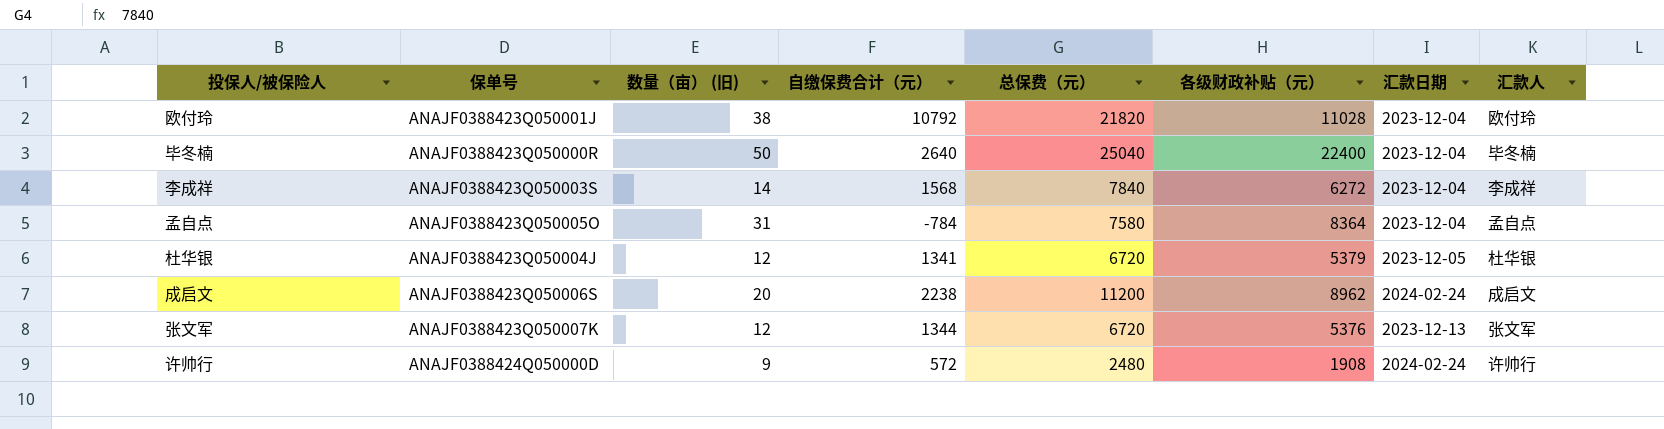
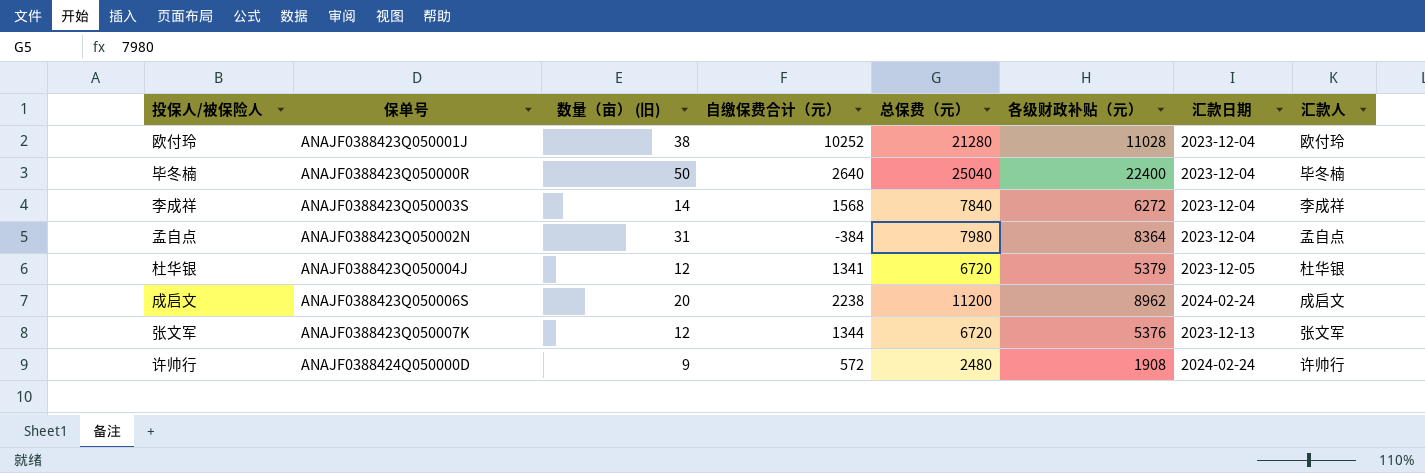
欧付玲 | 自缴保费合计（元）: 10792 -> 10252
欧付玲 | 总保费（元）: 21820 -> 21280
孟自点 | 保单号: ANAJF0388423Q050005O -> ANAJF0388423Q050002N
孟自点 | 自缴保费合计（元）: -784 -> -384
孟自点 | 总保费（元）: 7580 -> 7980

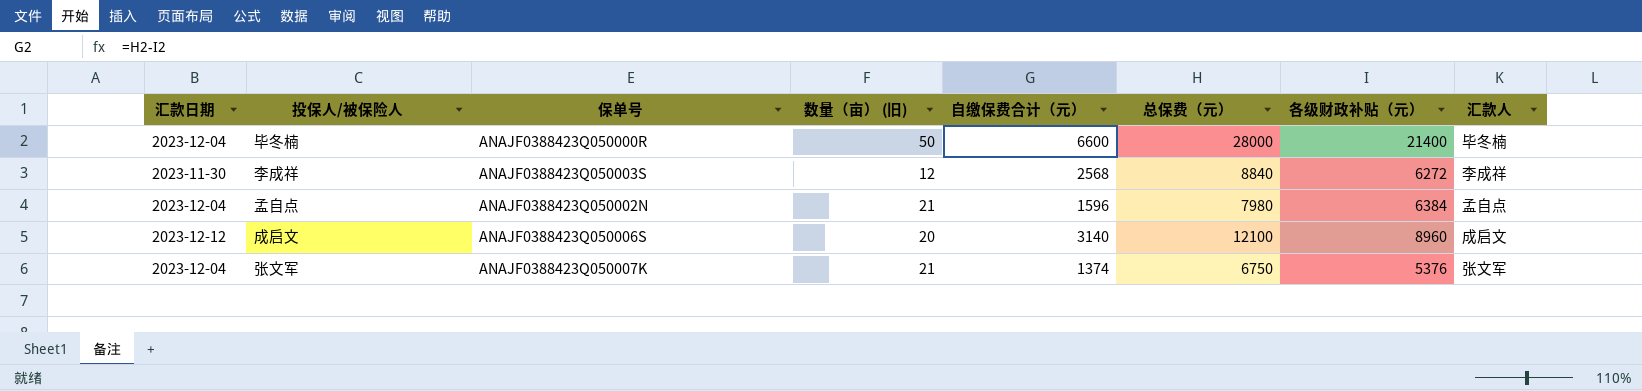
column 汇款日期 | position: 7 -> 1
row 欧付玲: ANAJF0388423Q050001J | 38 | 10252 | 21280 | 11028 | 2023-12-04 | 欧付玲 -> none
row 杜华银: ANAJF0388423Q050004J | 12 | 1341 | 6720 | 5379 | 2023-12-05 | 杜华银 -> none
row 许帅行: ANAJF0388424Q050000D | 9 | 572 | 2480 | 1908 | 2024-02-24 | 许帅行 -> none
毕冬楠 | 自缴保费合计（元）: 2640 -> 6600
毕冬楠 | 总保费（元）: 25040 -> 28000
毕冬楠 | 各级财政补贴（元）: 22400 -> 21400
李成祥 | 汇款日期: 2023-12-04 -> 2023-11-30
李成祥 | 数量（亩） (旧): 14 -> 12
李成祥 | 自缴保费合计（元）: 1568 -> 2568
李成祥 | 总保费（元）: 7840 -> 8840
孟自点 | 数量（亩） (旧): 31 -> 21
孟自点 | 自缴保费合计（元）: -384 -> 1596
孟自点 | 各级财政补贴（元）: 8364 -> 6384
成启文 | 汇款日期: 2024-02-24 -> 2023-12-12
成启文 | 自缴保费合计（元）: 2238 -> 3140
成启文 | 总保费（元）: 11200 -> 12100
成启文 | 各级财政补贴（元）: 8962 -> 8960
张文军 | 汇款日期: 2023-12-13 -> 2023-12-04
张文军 | 数量（亩） (旧): 12 -> 21
张文军 | 自缴保费合计（元）: 1344 -> 1374
张文军 | 总保费（元）: 6720 -> 6750

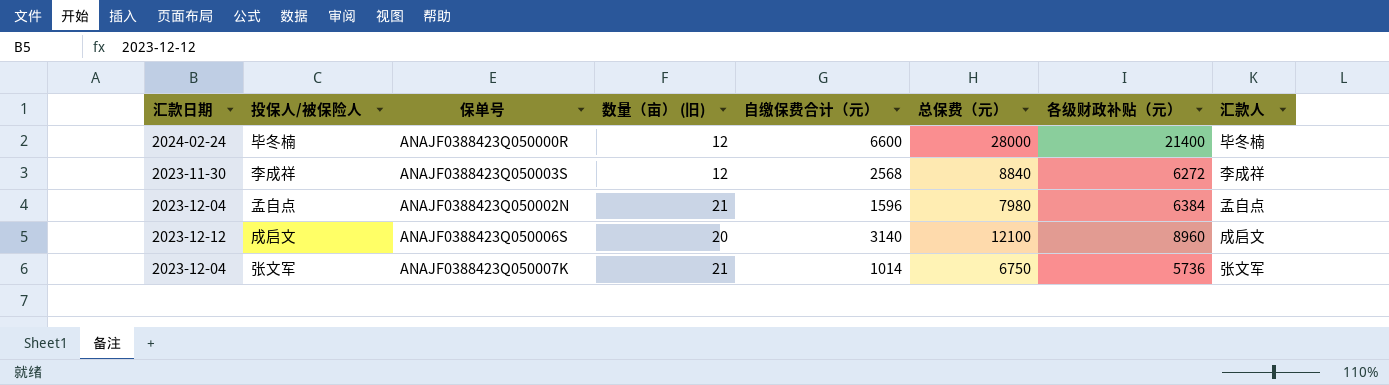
毕冬楠 | 汇款日期: 2023-12-04 -> 2024-02-24
毕冬楠 | 数量（亩） (旧): 50 -> 12
张文军 | 自缴保费合计（元）: 1374 -> 1014
张文军 | 各级财政补贴（元）: 5376 -> 5736

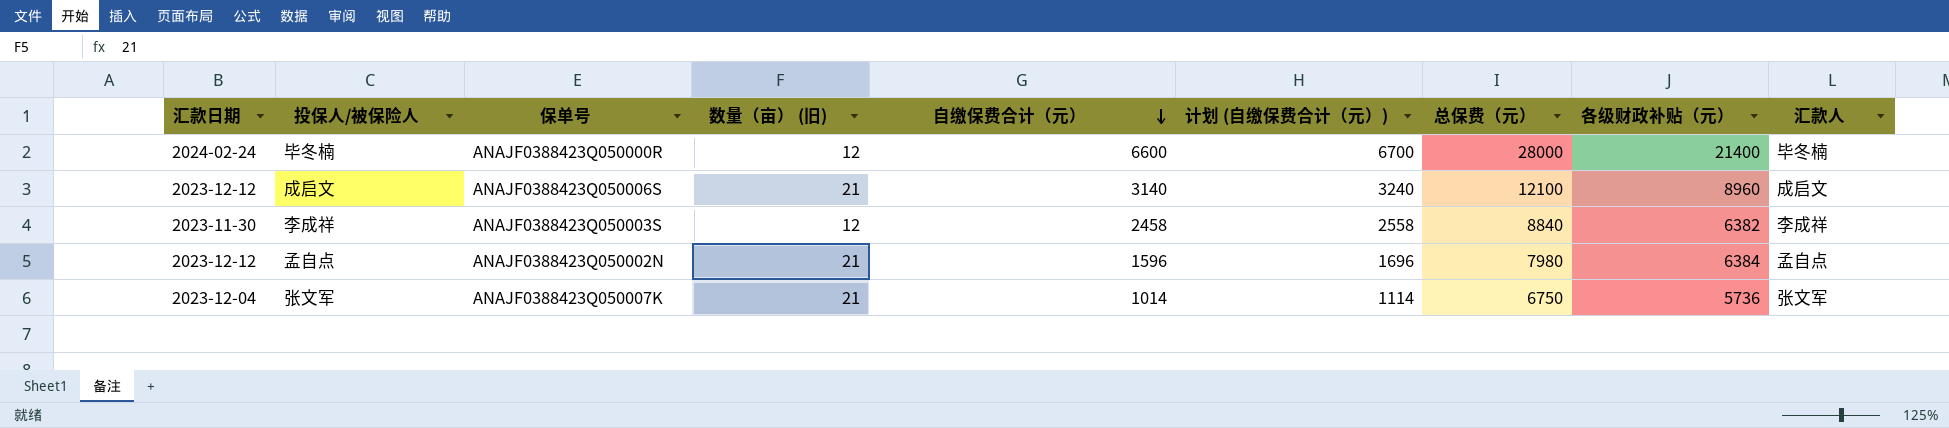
row order: none -> 自缴保费合计（元） descending
column 计划 (自缴保费合计（元）) | formula: none -> [自缴保费合计（元）] + 100
成启文 | 数量（亩） (旧): 20 -> 21
李成祥 | 自缴保费合计（元）: 2568 -> 2458
李成祥 | 各级财政补贴（元）: 6272 -> 6382
孟自点 | 汇款日期: 2023-12-04 -> 2023-12-12

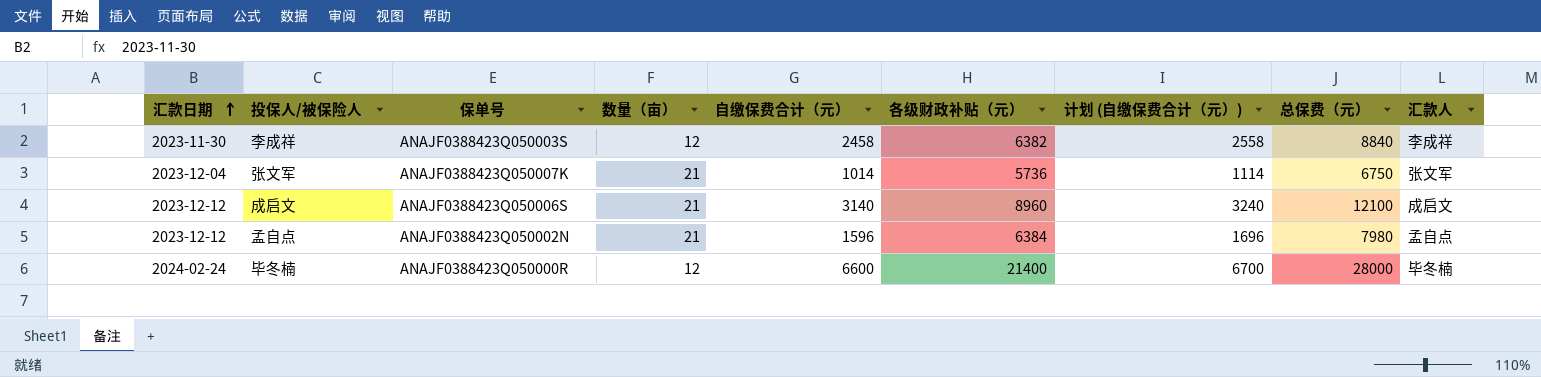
row order: 自缴保费合计（元） descending -> 汇款日期 ascending
column name: 数量（亩） (旧) -> 数量（亩）
column 各级财政补贴（元） | position: 8 -> 6

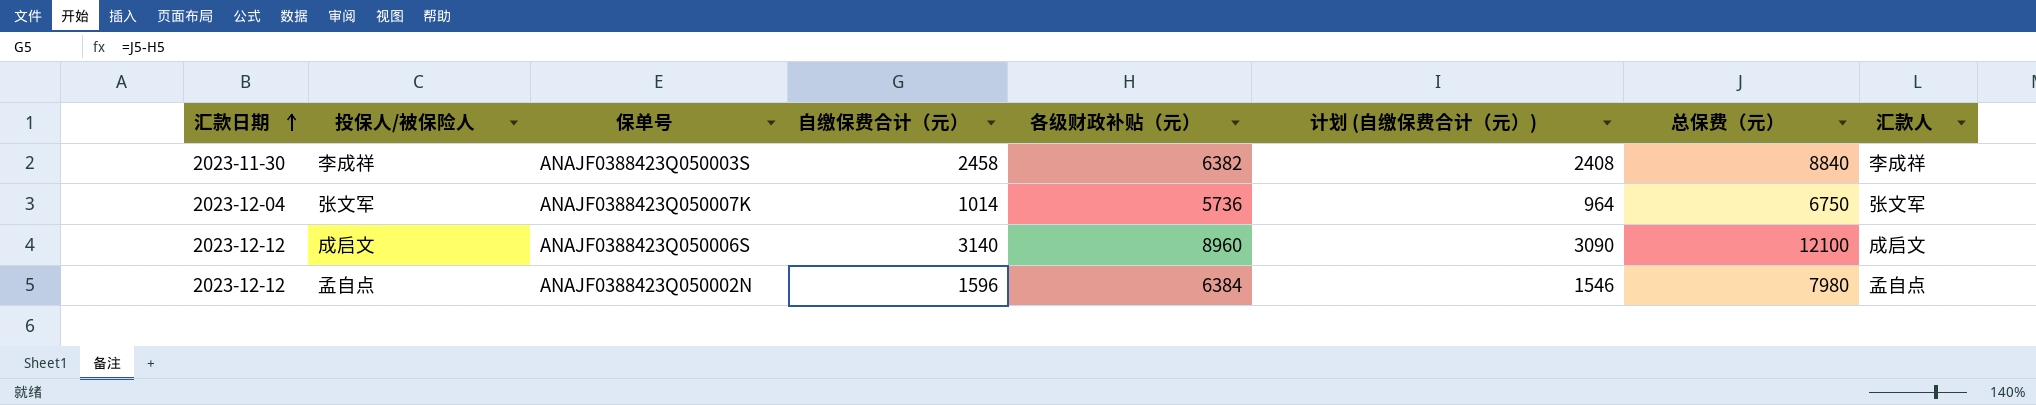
column 数量（亩） | position: 4 -> none
column 计划 (自缴保费合计（元）) | formula: [自缴保费合计（元）] + 100 -> [自缴保费合计（元）] - 50
row 毕冬楠: 2024-02-24 | ANAJF0388423Q050000R | 12 | 6600 | 21400 | 6700 | 28000 | 毕冬楠 -> none

